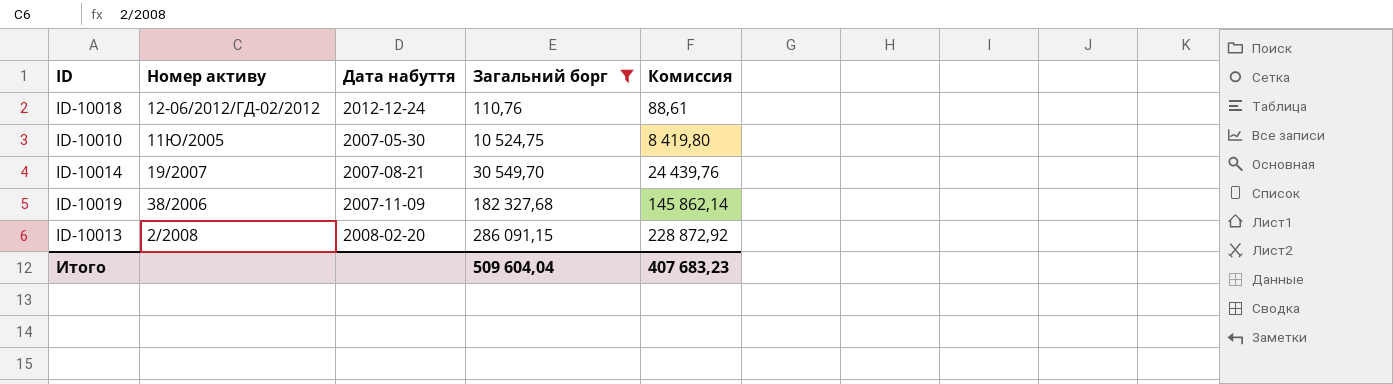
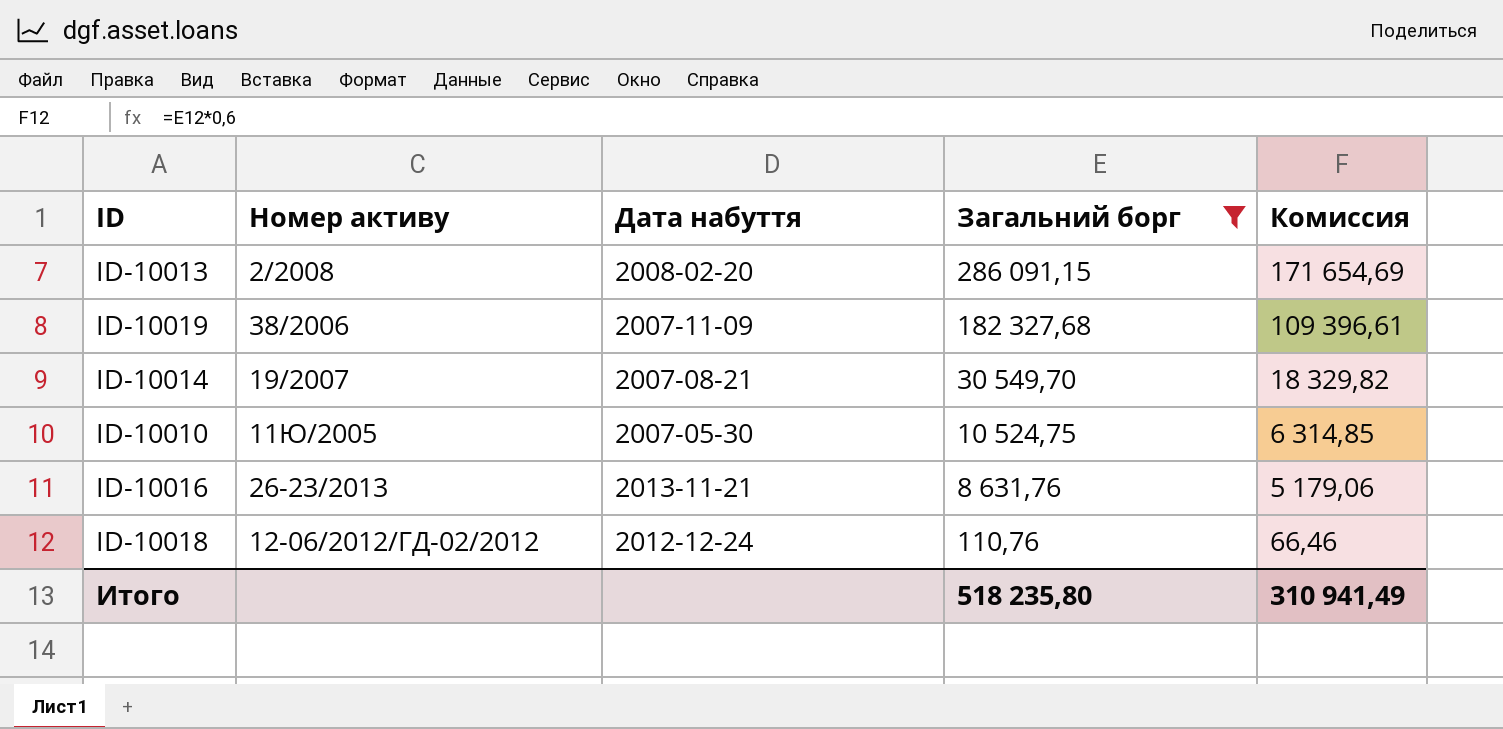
row order: Загальний борг ascending -> Загальний борг descending
column Комиссия | formula: [Загальний борг] * 0,8 -> [Загальний борг] * 0,6
row ID-10016: none -> 26-23/2013 | 2013-11-21 | 8 631,76 | 5 179,06
Итого | Загальний борг: 509 604,04 -> 518 235,80
Итого | Комиссия: 407 683,23 -> 310 941,49

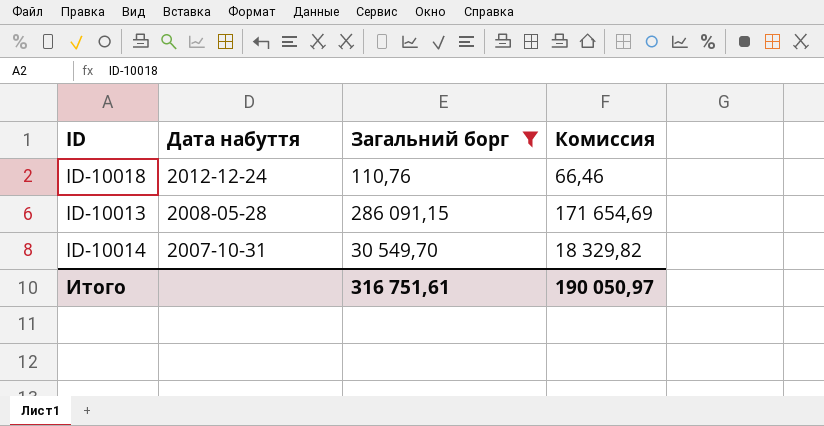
row order: Загальний борг descending -> Дата набуття descending
column Номер активу | position: 2 -> none
row ID-10019: 38/2006 | 2007-11-09 | 182 327,68 | 109 396,61 -> none
row ID-10010: 11Ю/2005 | 2007-05-30 | 10 524,75 | 6 314,85 -> none
row ID-10016: 26-23/2013 | 2013-11-21 | 8 631,76 | 5 179,06 -> none
ID-10013 | Дата набуття: 2008-02-20 -> 2008-05-28
ID-10014 | Дата набуття: 2007-08-21 -> 2007-10-31
Итого | Загальний борг: 518 235,80 -> 316 751,61
Итого | Комиссия: 310 941,49 -> 190 050,97

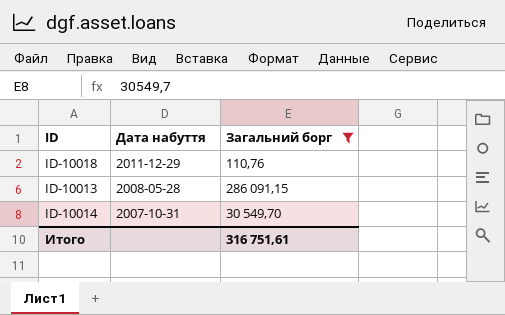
column Комиссия | formula: [Загальний борг] * 0,6 -> none
ID-10018 | Дата набуття: 2012-12-24 -> 2011-12-29

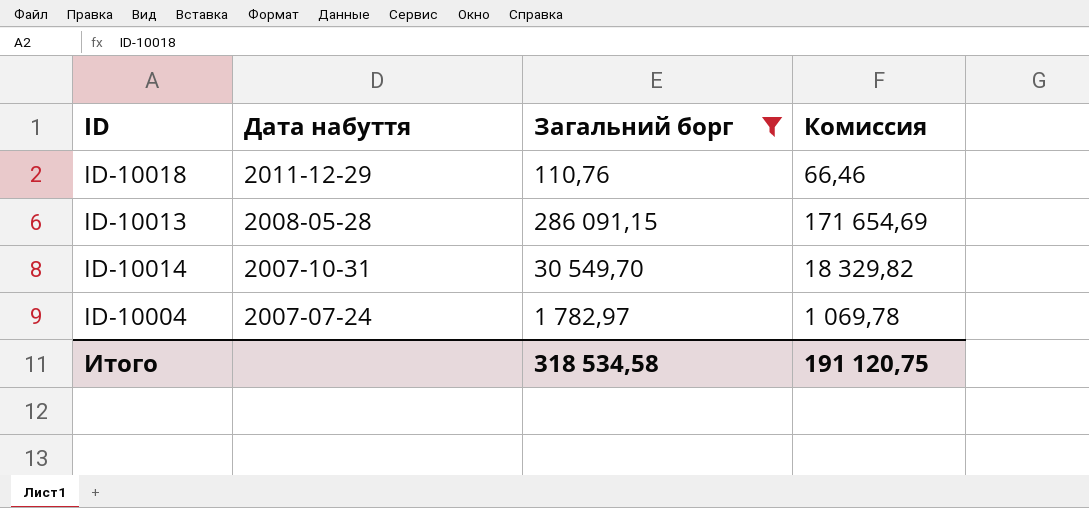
column Комиссия | formula: none -> [Загальний борг] * 0,6
row ID-10004: none -> 2007-07-24 | 1 782,97 | 1 069,78
Итого | Загальний борг: 316 751,61 -> 318 534,58

